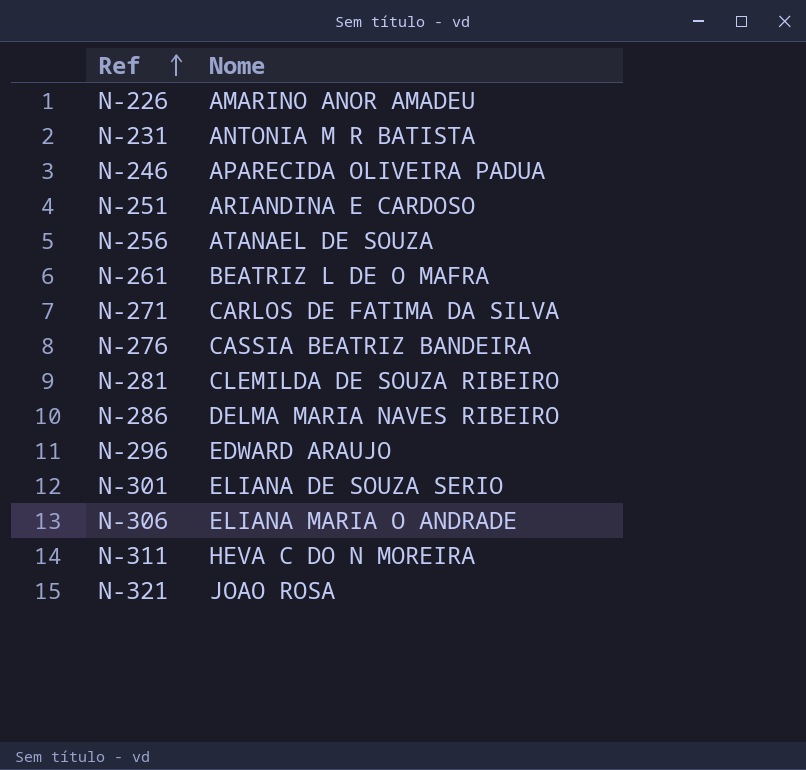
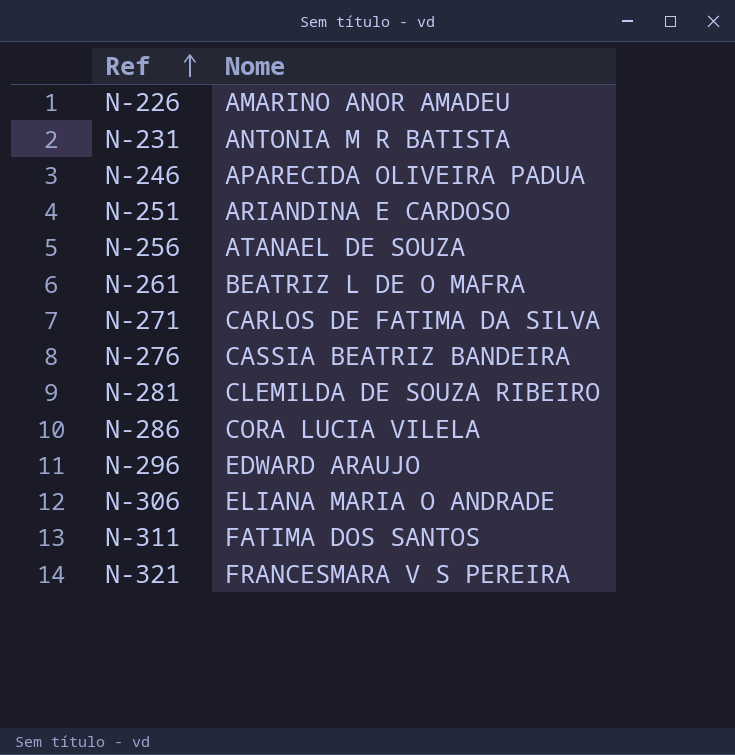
row N-301: ELIANA DE SOUZA SERIO -> none
N-286 | Nome: DELMA MARIA NAVES RIBEIRO -> CORA LUCIA VILELA
N-311 | Nome: HEVA C DO N MOREIRA -> FATIMA DOS SANTOS
N-321 | Nome: JOAO ROSA -> FRANCESMARA V S PEREIRA

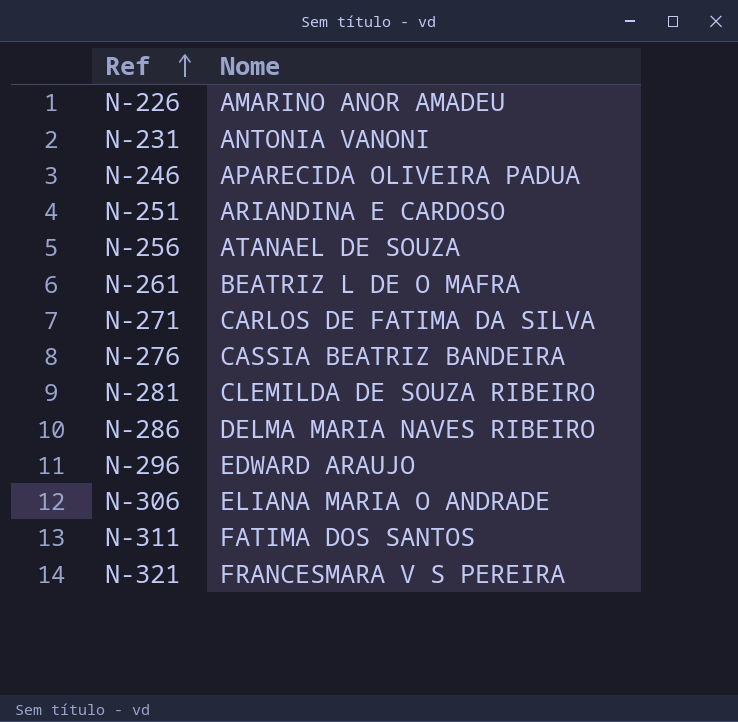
N-231 | Nome: ANTONIA M R BATISTA -> ANTONIA VANONI
N-286 | Nome: CORA LUCIA VILELA -> DELMA MARIA NAVES RIBEIRO

